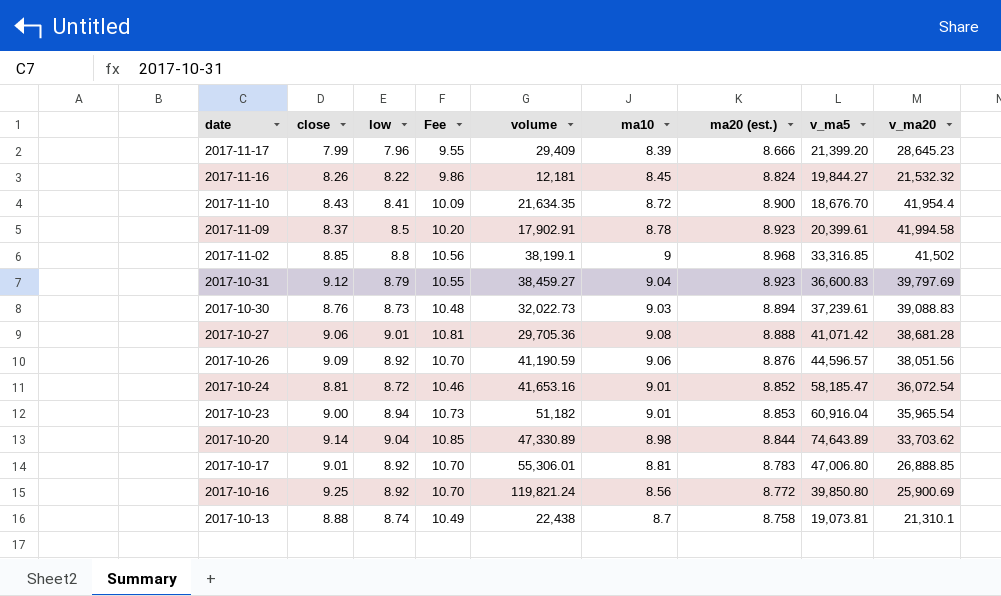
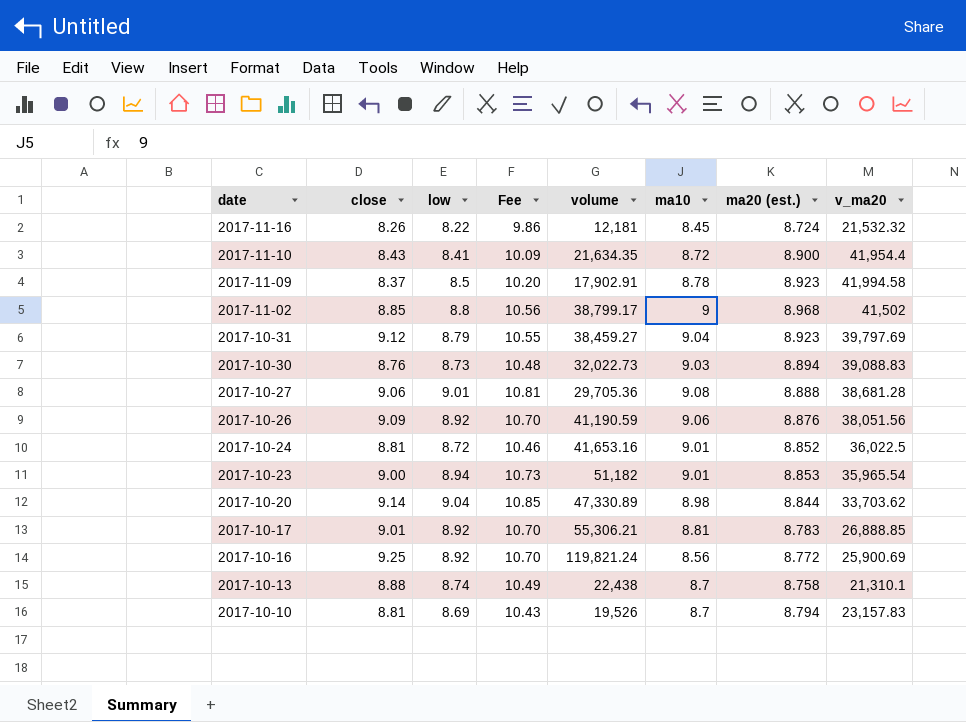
column v_ma5 | position: 8 -> none
row 2017-11-17: 7.99 | 7.96 | 9.55 | 29,409 | 8.39 | 8.666 | 21,399.20 | 28,645.23 -> none
2017-11-16 | ma20 (est.): 8.824 -> 8.724
2017-11-02 | volume: 38,199.1 -> 38,799.17
2017-10-24 | v_ma20: 36,072.54 -> 36,022.5
2017-10-17 | volume: 55,306.01 -> 55,306.21
row 2017-10-10: none -> 8.81 | 8.69 | 10.43 | 19,526 | 8.7 | 8.794 | 23,157.83

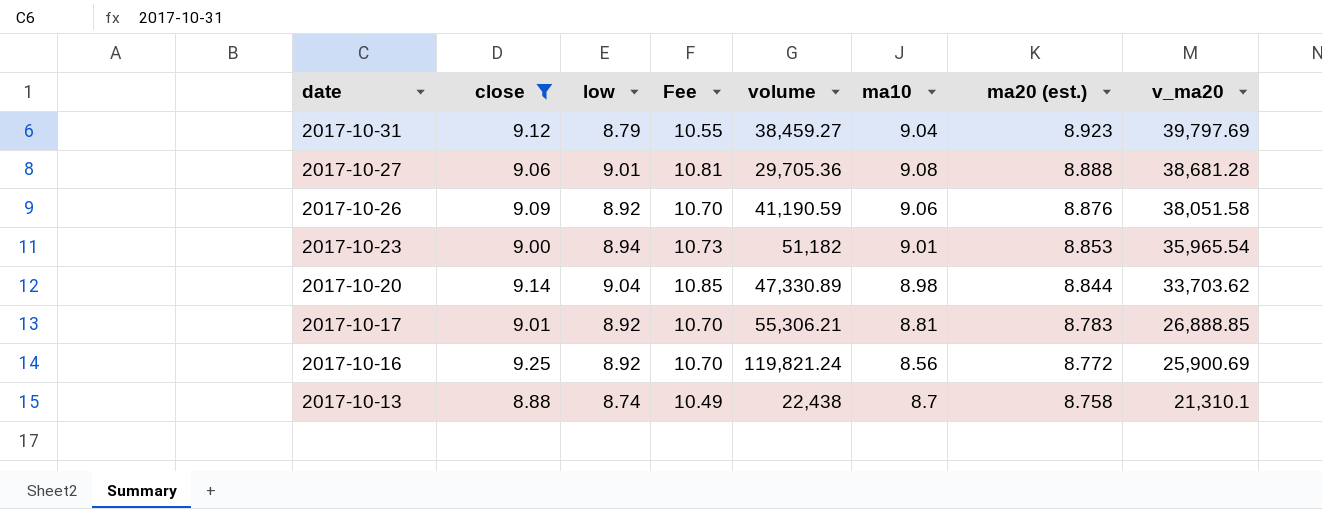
filter: none -> close >= 8.88
2017-10-26 | v_ma20: 38,051.56 -> 38,051.58

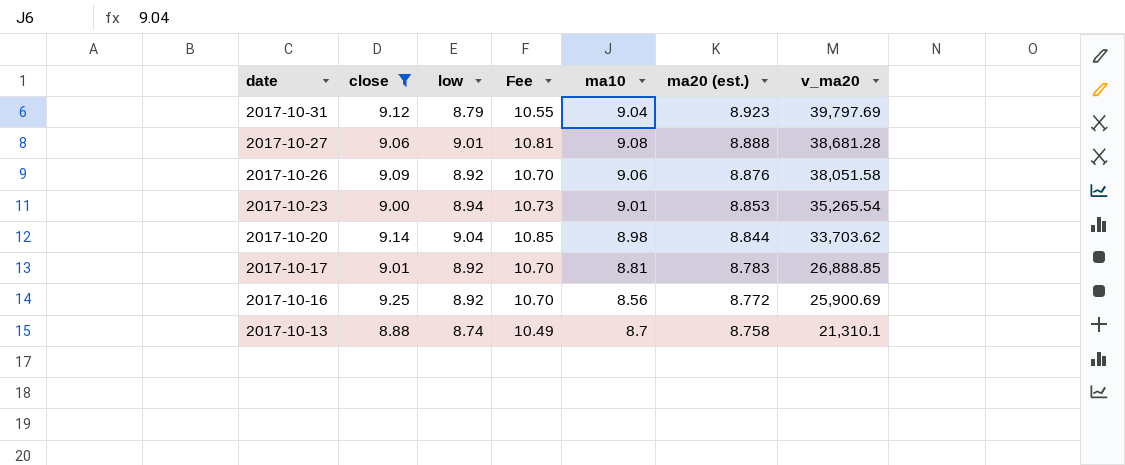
column volume | position: 5 -> none
2017-10-23 | v_ma20: 35,965.54 -> 35,265.54

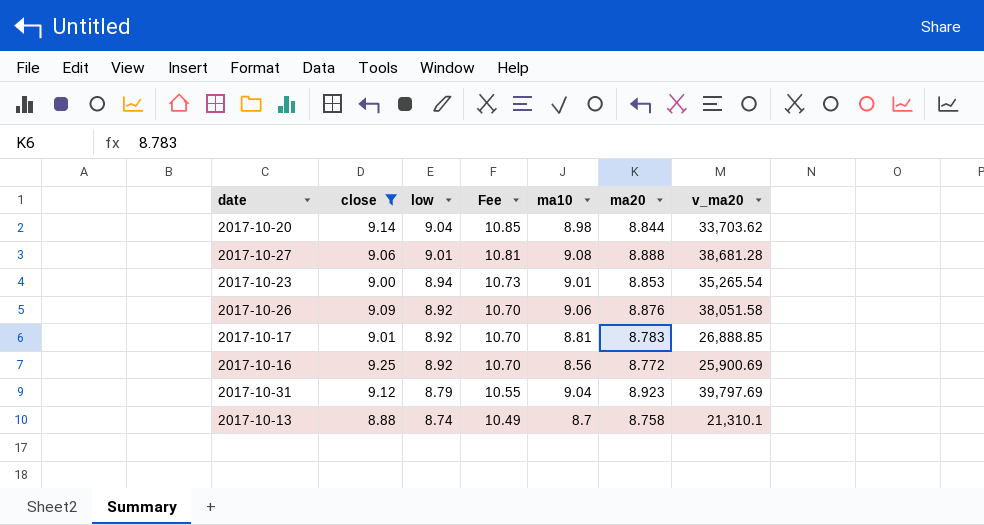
row order: date descending -> low descending
column name: ma20 (est.) -> ma20

